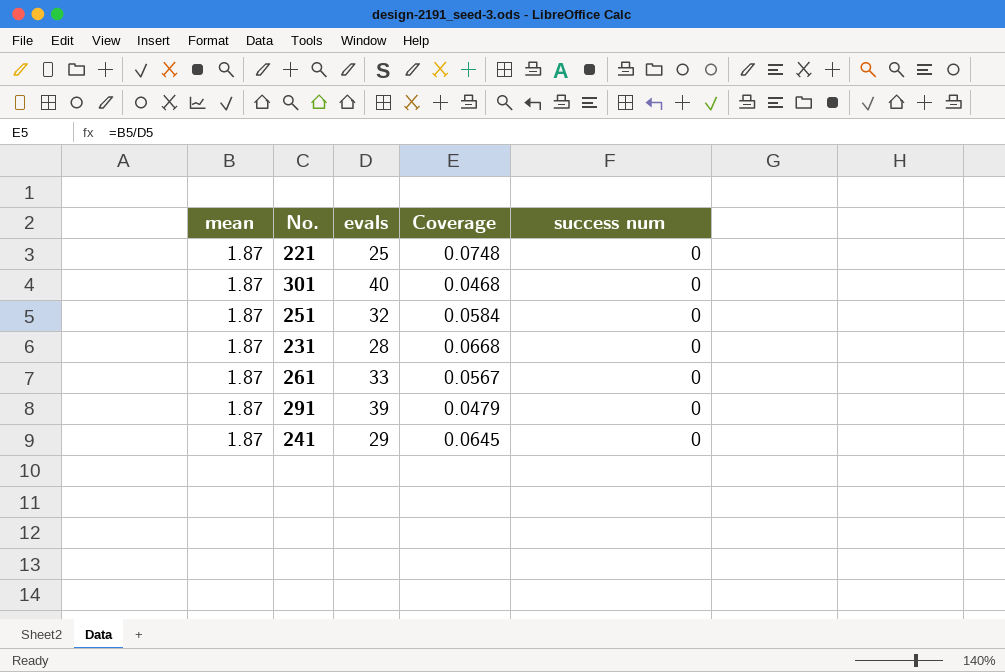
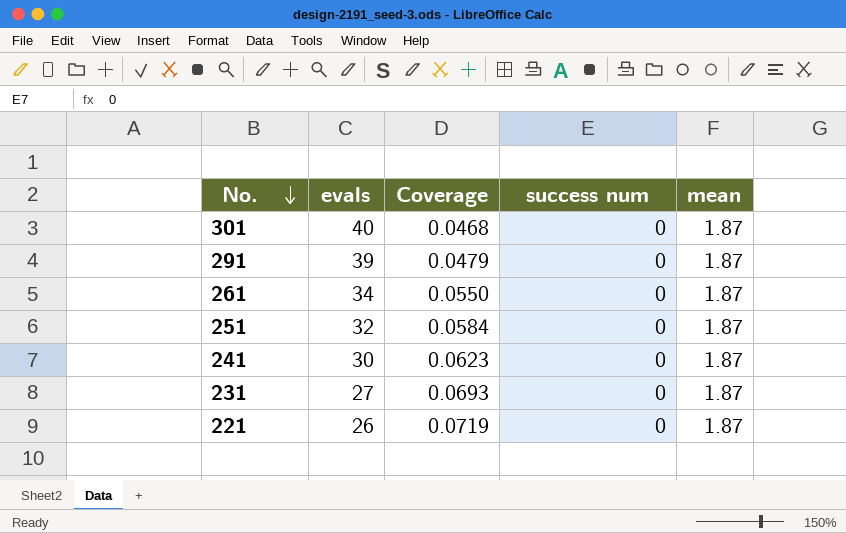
row order: none -> No. descending
column mean | position: 1 -> 5
261 | evals: 33 -> 34
261 | Coverage: 0.0567 -> 0.0550
241 | evals: 29 -> 30
241 | Coverage: 0.0645 -> 0.0623
231 | evals: 28 -> 27
231 | Coverage: 0.0668 -> 0.0693
221 | evals: 25 -> 26
221 | Coverage: 0.0748 -> 0.0719

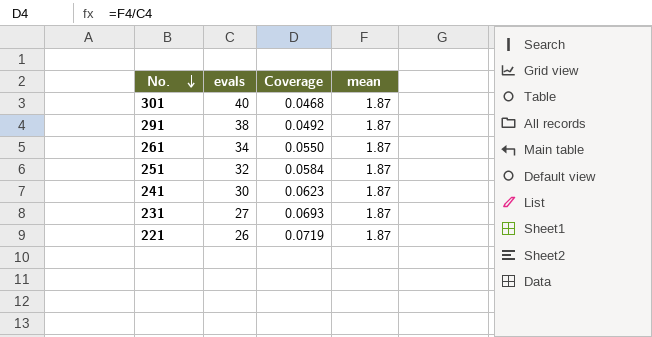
column success num | position: 4 -> none
291 | evals: 39 -> 38
291 | Coverage: 0.0479 -> 0.0492

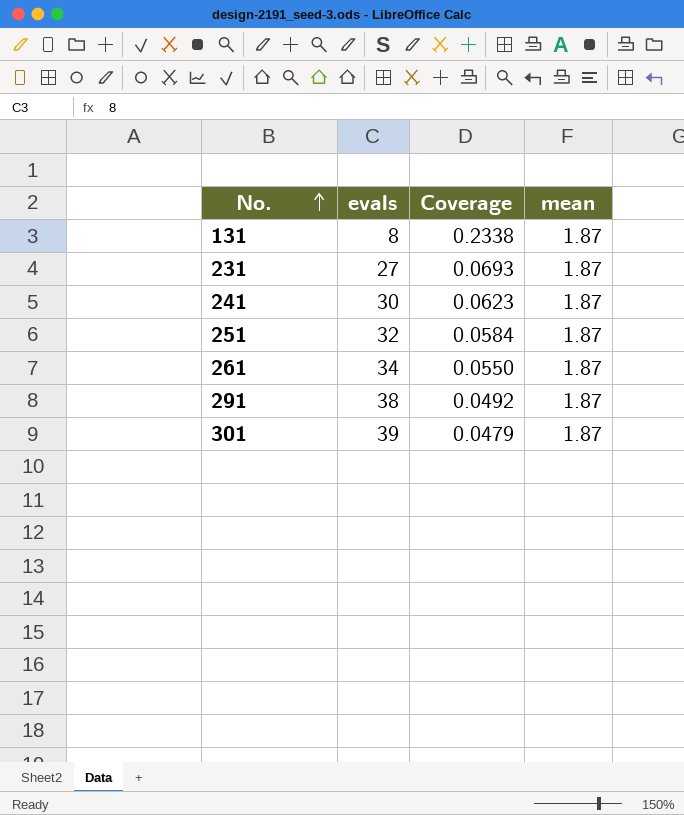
row order: No. descending -> No. ascending
row 221: 26 | 0.0719 | 1.87 -> none
row 131: none -> 8 | 0.2338 | 1.87
301 | evals: 40 -> 39
301 | Coverage: 0.0468 -> 0.0479

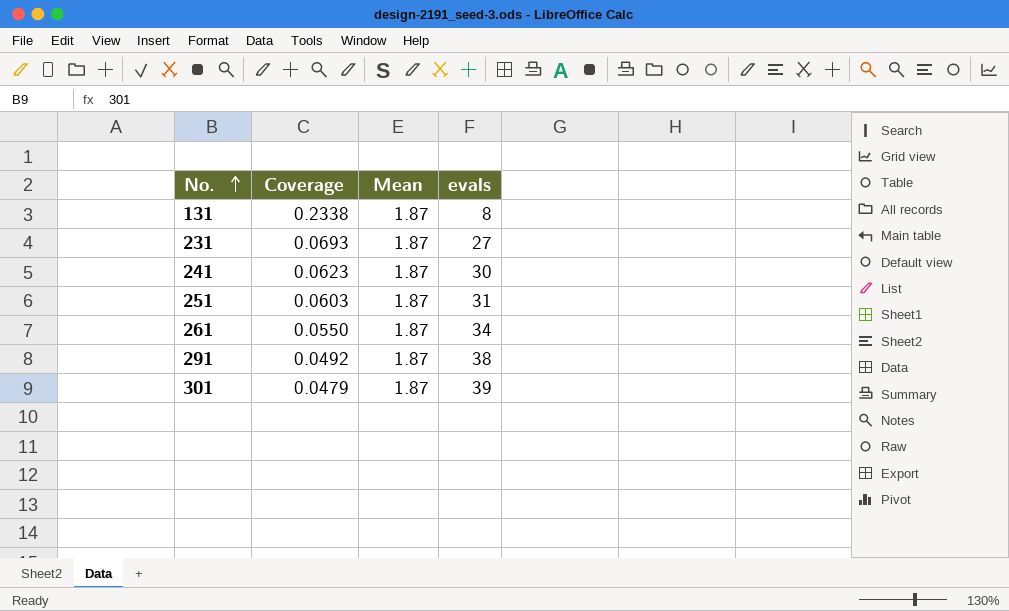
column name: mean -> Mean
column evals | position: 2 -> 4
251 | Coverage: 0.0584 -> 0.0603
251 | evals: 32 -> 31

